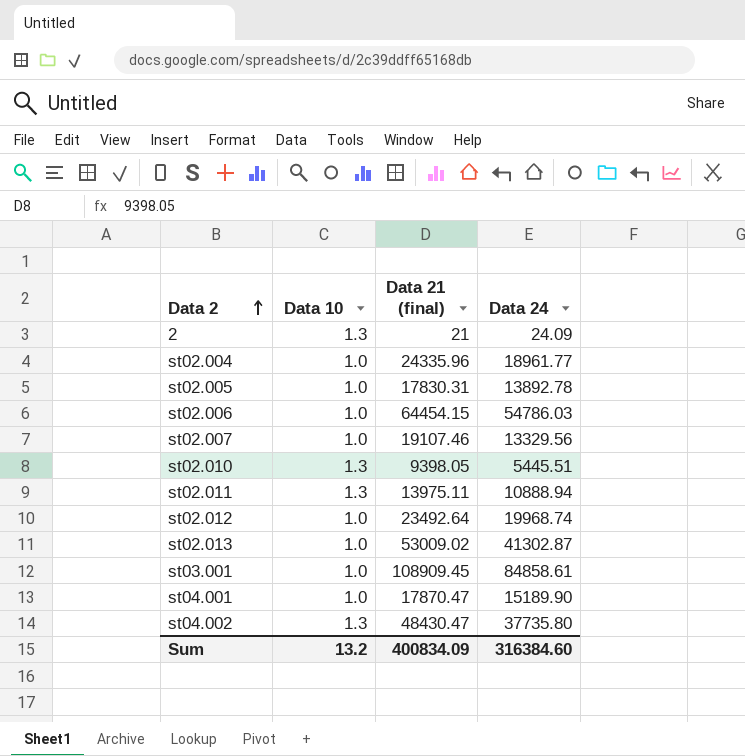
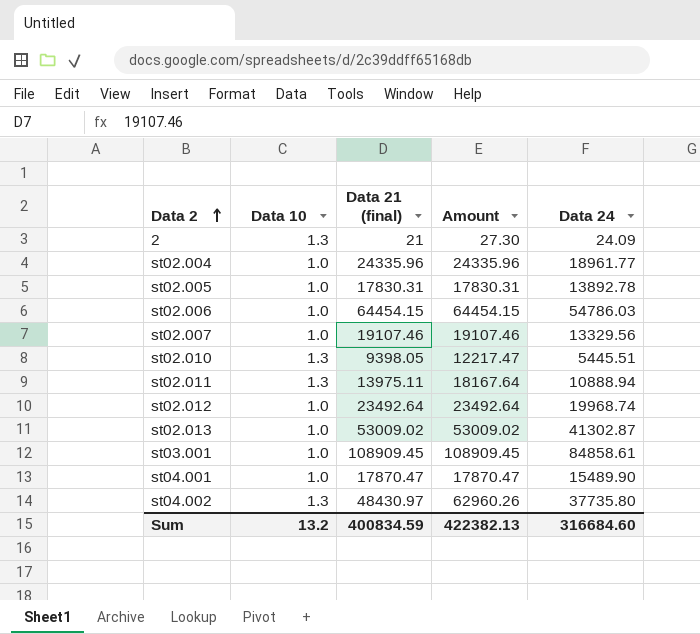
column Amount | formula: none -> [Data 10] * [Data 21 (final)]
st04.001 | Data 24: 15189.90 -> 15489.90
st04.002 | Data 21 (final): 48430.47 -> 48430.97
Sum | Data 21 (final): 400834.09 -> 400834.59
Sum | Data 24: 316384.60 -> 316684.60

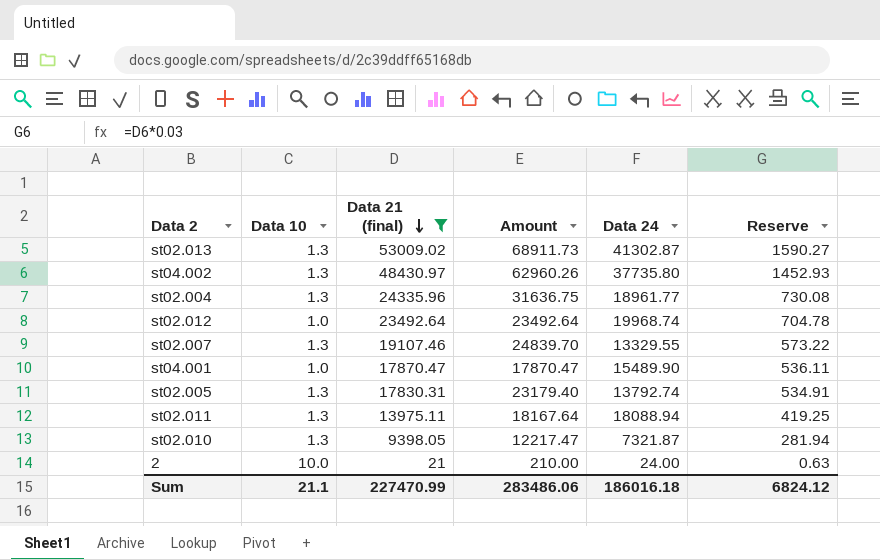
filter: none -> Data 21 (final) <= 53009.02
row order: Data 2 ascending -> Data 21 (final) descending
column Reserve | formula: none -> [Data 21 (final)] * 0.03
st02.013 | Data 10: 1.0 -> 1.3
st02.013 | Amount: 53009.02 -> 68911.73
st02.004 | Data 10: 1.0 -> 1.3
st02.004 | Amount: 24335.96 -> 31636.75
st02.007 | Data 10: 1.0 -> 1.3
st02.007 | Amount: 19107.46 -> 24839.70
st02.007 | Data 24: 13329.56 -> 13329.55
st02.005 | Data 10: 1.0 -> 1.3
st02.005 | Amount: 17830.31 -> 23179.40
st02.005 | Data 24: 13892.78 -> 13792.74
st02.011 | Data 24: 10888.94 -> 18088.94
st02.010 | Data 24: 5445.51 -> 7321.87
2 | Data 10: 1.3 -> 10.0
2 | Amount: 27.30 -> 210.00
2 | Data 24: 24.09 -> 24.00
Sum | Data 10: 13.2 -> 21.1
Sum | Data 21 (final): 400834.59 -> 227470.99
Sum | Amount: 422382.13 -> 283486.06
Sum | Data 24: 316684.60 -> 186016.18

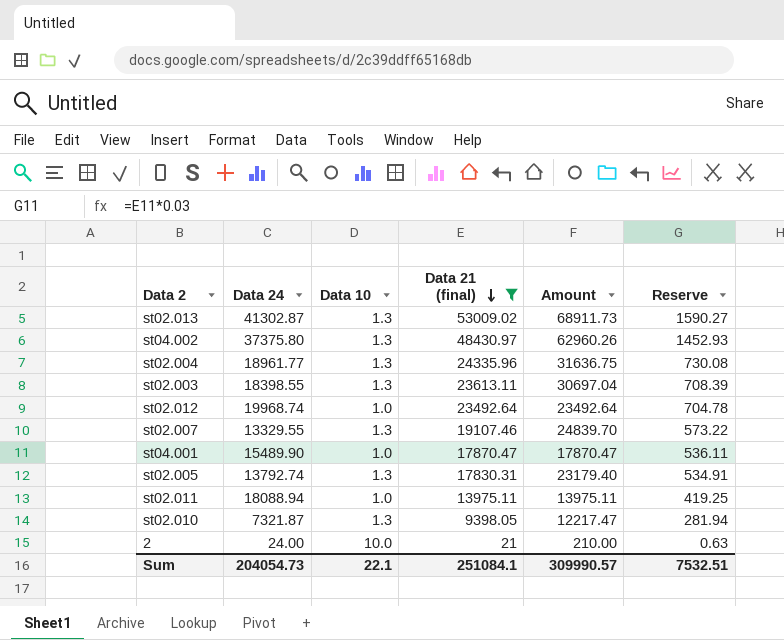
column Data 24 | position: 5 -> 2
st04.002 | Data 24: 37735.80 -> 37375.80
row st02.003: none -> 18398.55 | 1.3 | 23613.11 | 30697.04 | 708.39
st02.011 | Data 10: 1.3 -> 1.0
st02.011 | Amount: 18167.64 -> 13975.11
Sum | Data 24: 186016.18 -> 204054.73
Sum | Data 10: 21.1 -> 22.1
Sum | Data 21 (final): 227470.99 -> 251084.1
Sum | Amount: 283486.06 -> 309990.57
Sum | Reserve: 6824.12 -> 7532.51

